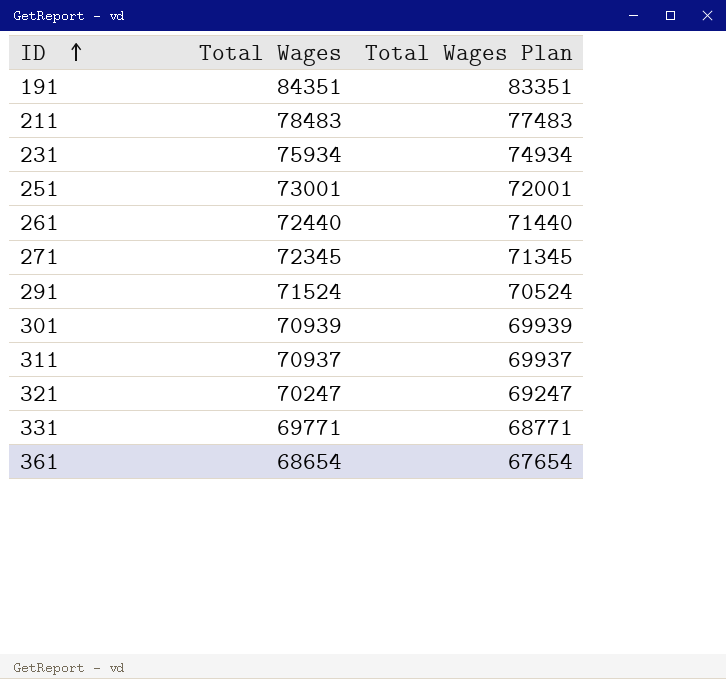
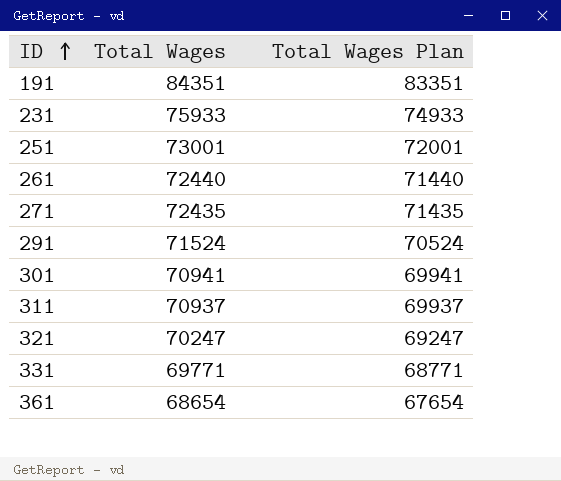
row 211: 78483 | 77483 -> none
231 | Total Wages: 75934 -> 75933
231 | Total Wages Plan: 74934 -> 74933
271 | Total Wages: 72345 -> 72435
271 | Total Wages Plan: 71345 -> 71435
301 | Total Wages: 70939 -> 70941
301 | Total Wages Plan: 69939 -> 69941

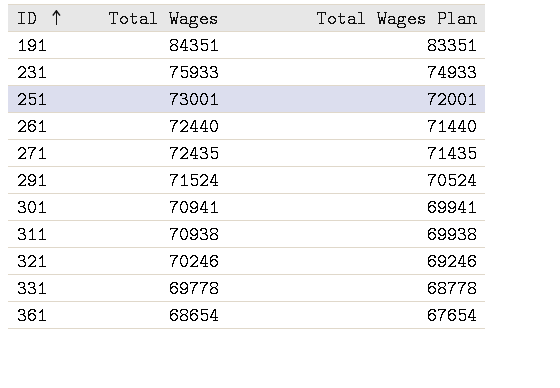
311 | Total Wages: 70937 -> 70938
311 | Total Wages Plan: 69937 -> 69938
321 | Total Wages: 70247 -> 70246
321 | Total Wages Plan: 69247 -> 69246
331 | Total Wages: 69771 -> 69778
331 | Total Wages Plan: 68771 -> 68778

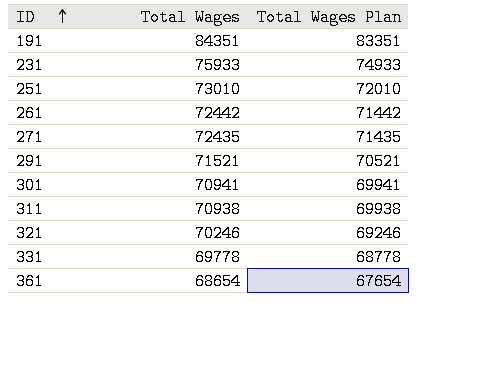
251 | Total Wages: 73001 -> 73010
251 | Total Wages Plan: 72001 -> 72010
261 | Total Wages: 72440 -> 72442
261 | Total Wages Plan: 71440 -> 71442
291 | Total Wages: 71524 -> 71521
291 | Total Wages Plan: 70524 -> 70521

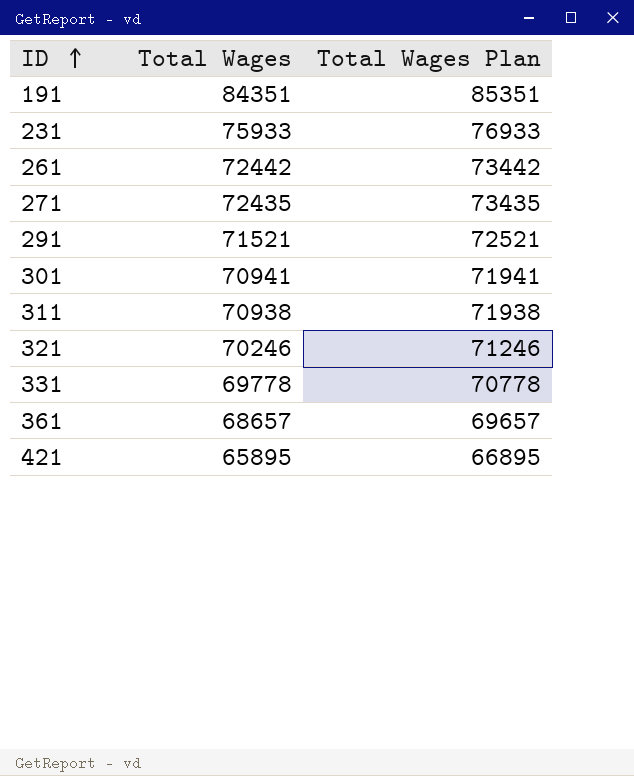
column Total Wages Plan | formula: [Total Wages] - 1000 -> [Total Wages] + 1000
row 251: 73010 | 72010 -> none
361 | Total Wages: 68654 -> 68657
row 421: none -> 65895 | 66895

